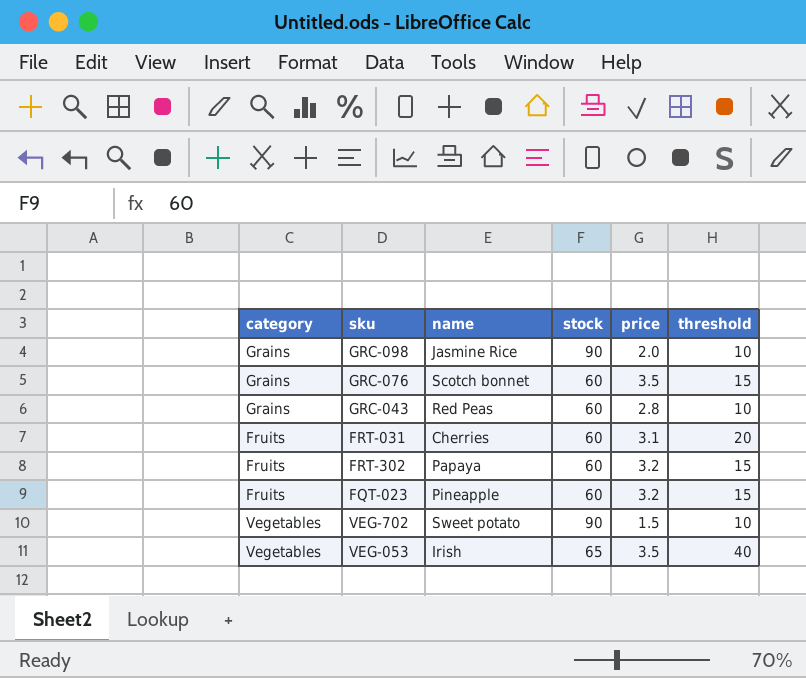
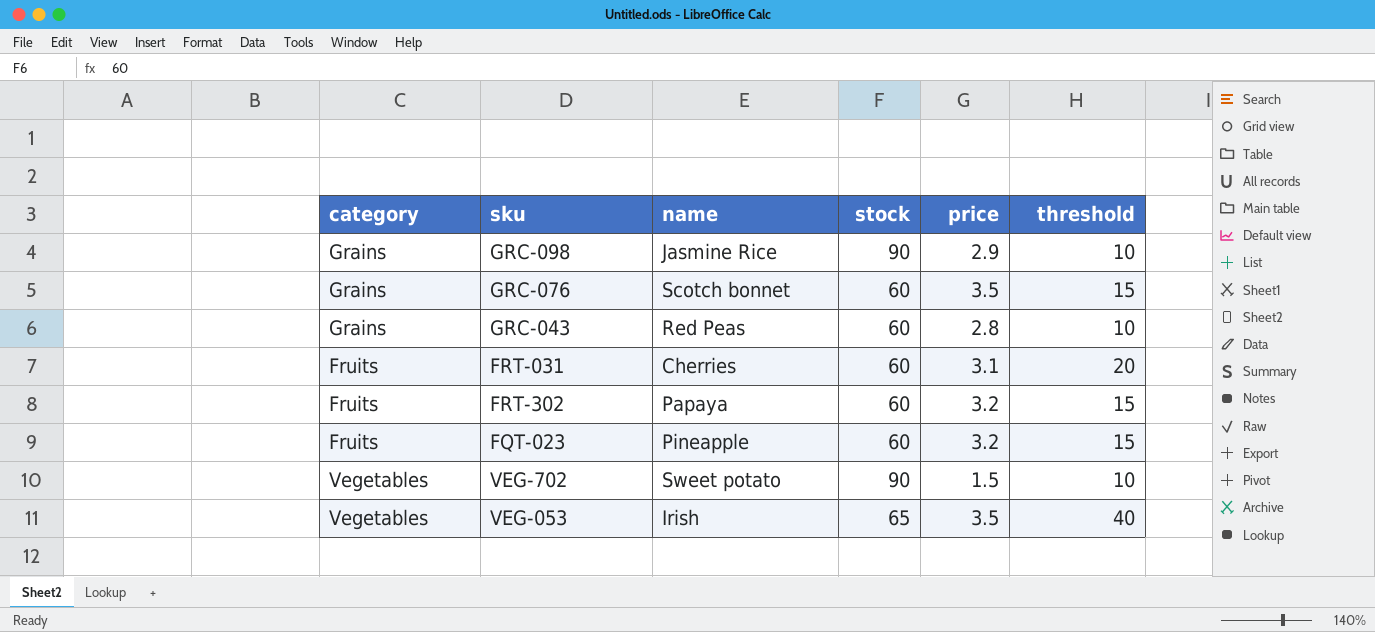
GRC-098 | price: 2.0 -> 2.9

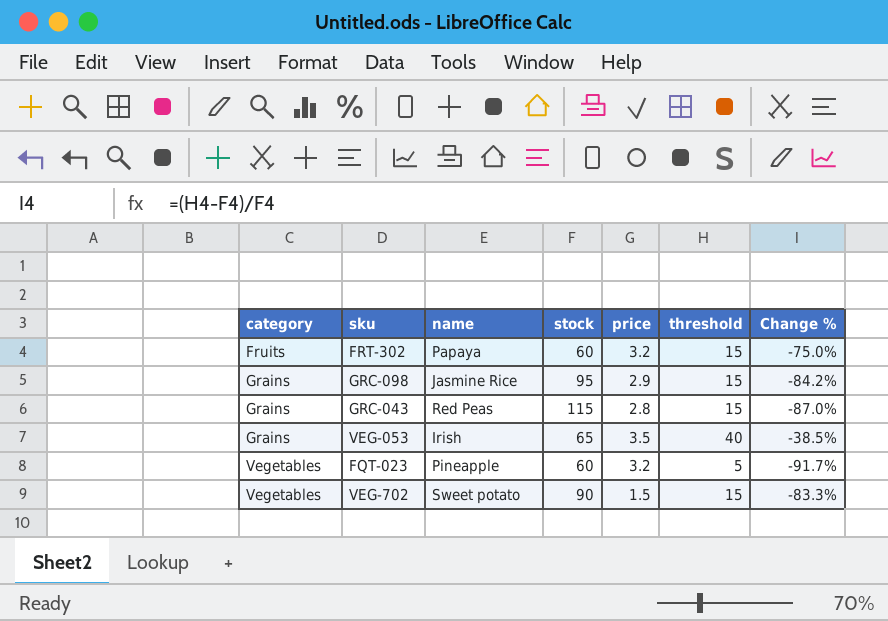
row order: none -> category ascending
column Change % | formula: none -> ([threshold] - [stock]) / [stock]
row GRC-076: Grains | Scotch bonnet | 60 | 3.5 | 15 -> none
row FRT-031: Fruits | Cherries | 60 | 3.1 | 20 -> none
GRC-098 | stock: 90 -> 95
GRC-098 | threshold: 10 -> 15
GRC-043 | stock: 60 -> 115
GRC-043 | threshold: 10 -> 15
VEG-053 | category: Vegetables -> Grains
FQT-023 | category: Fruits -> Vegetables
FQT-023 | threshold: 15 -> 5
VEG-702 | threshold: 10 -> 15

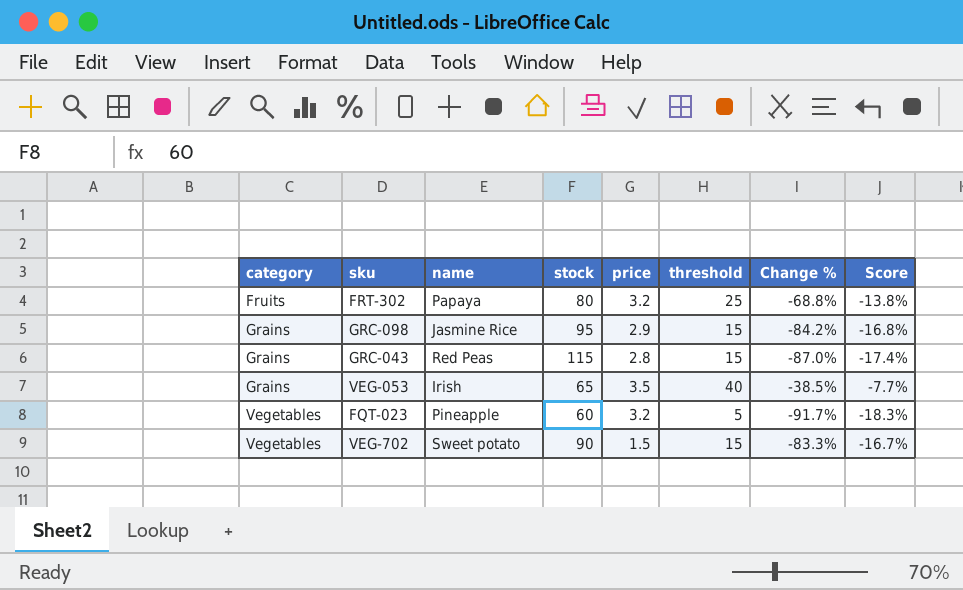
column Score | formula: none -> [Change %] * 0.2
FRT-302 | stock: 60 -> 80
FRT-302 | threshold: 15 -> 25
FRT-302 | Change %: -75.0% -> -68.8%

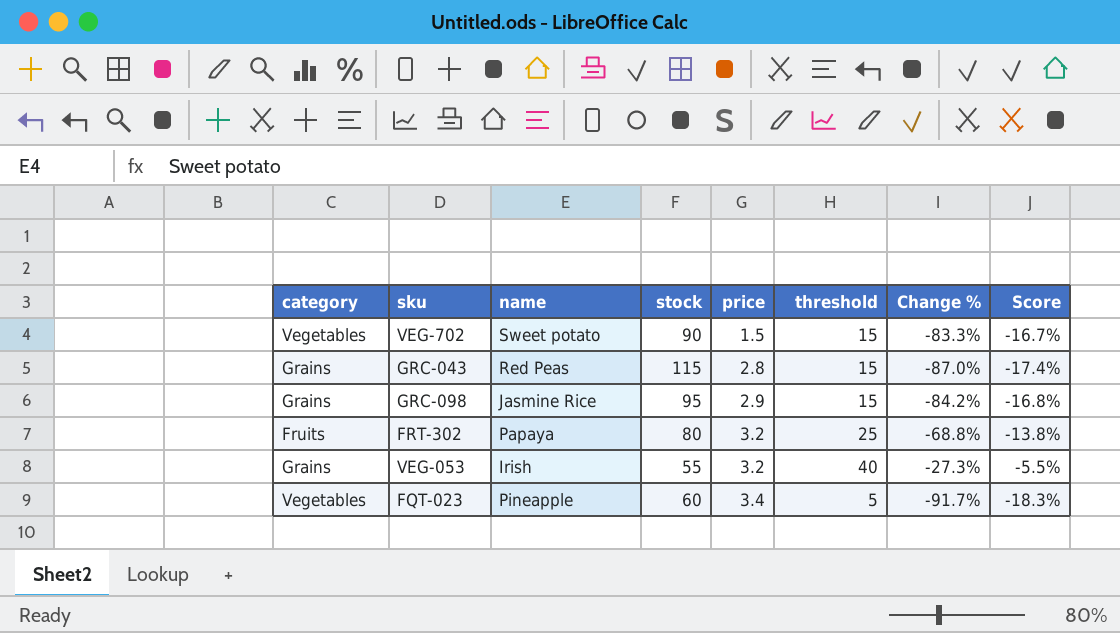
row order: category ascending -> price ascending
VEG-053 | stock: 65 -> 55
VEG-053 | price: 3.5 -> 3.2
VEG-053 | Change %: -38.5% -> -27.3%
VEG-053 | Score: -7.7% -> -5.5%
FQT-023 | price: 3.2 -> 3.4

